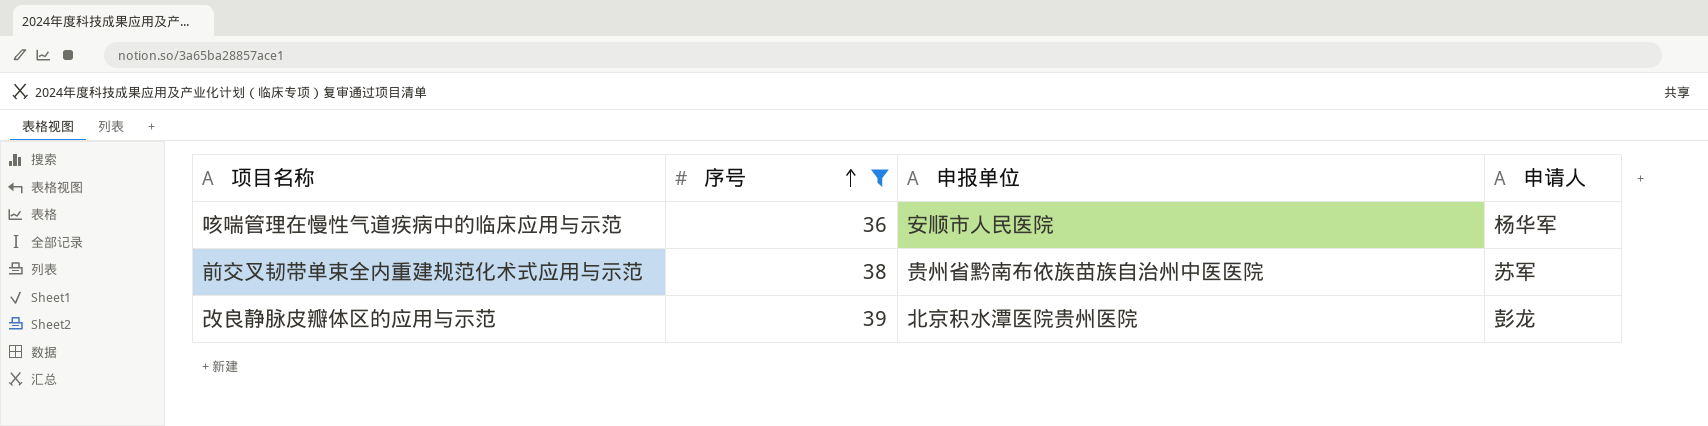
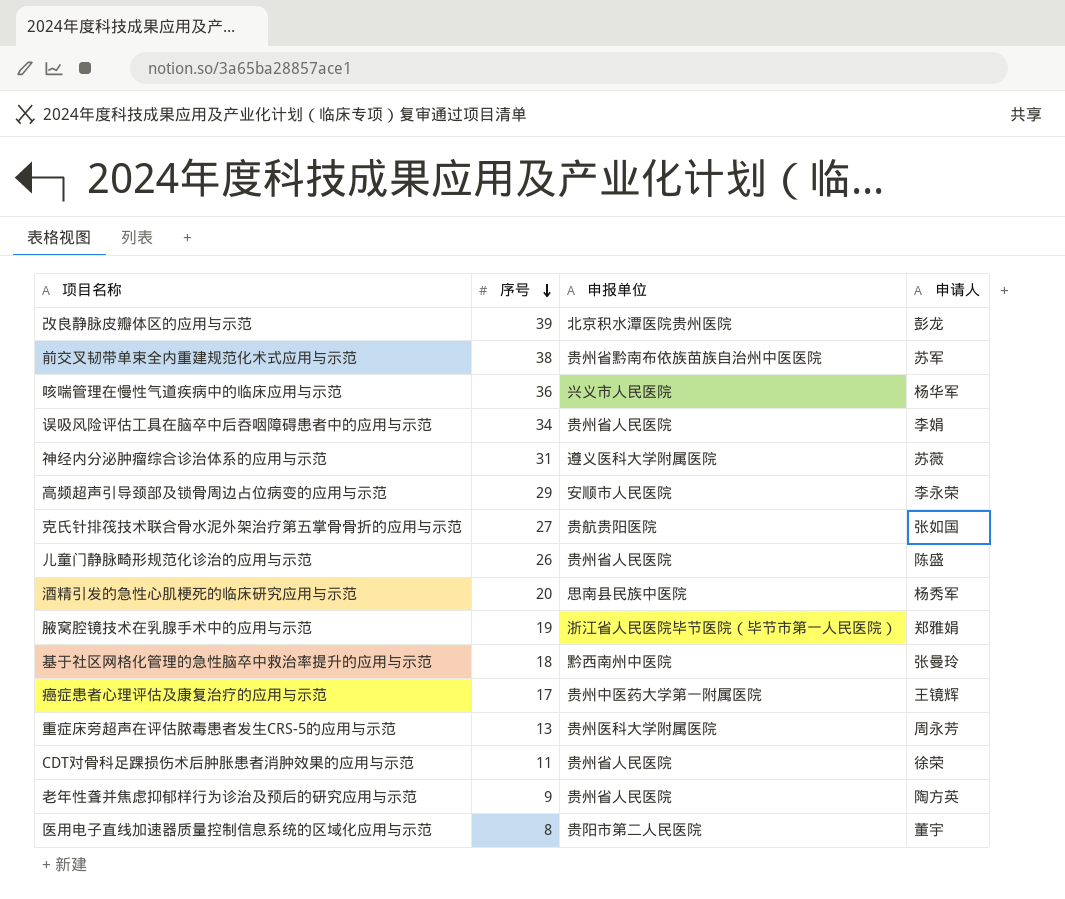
filter: 序号 >= 36 -> none
row order: 序号 ascending -> 序号 descending
咳喘管理在慢性气道疾病中的临床应用与示范 | 申报单位: 安顺市人民医院 -> 兴义市人民医院

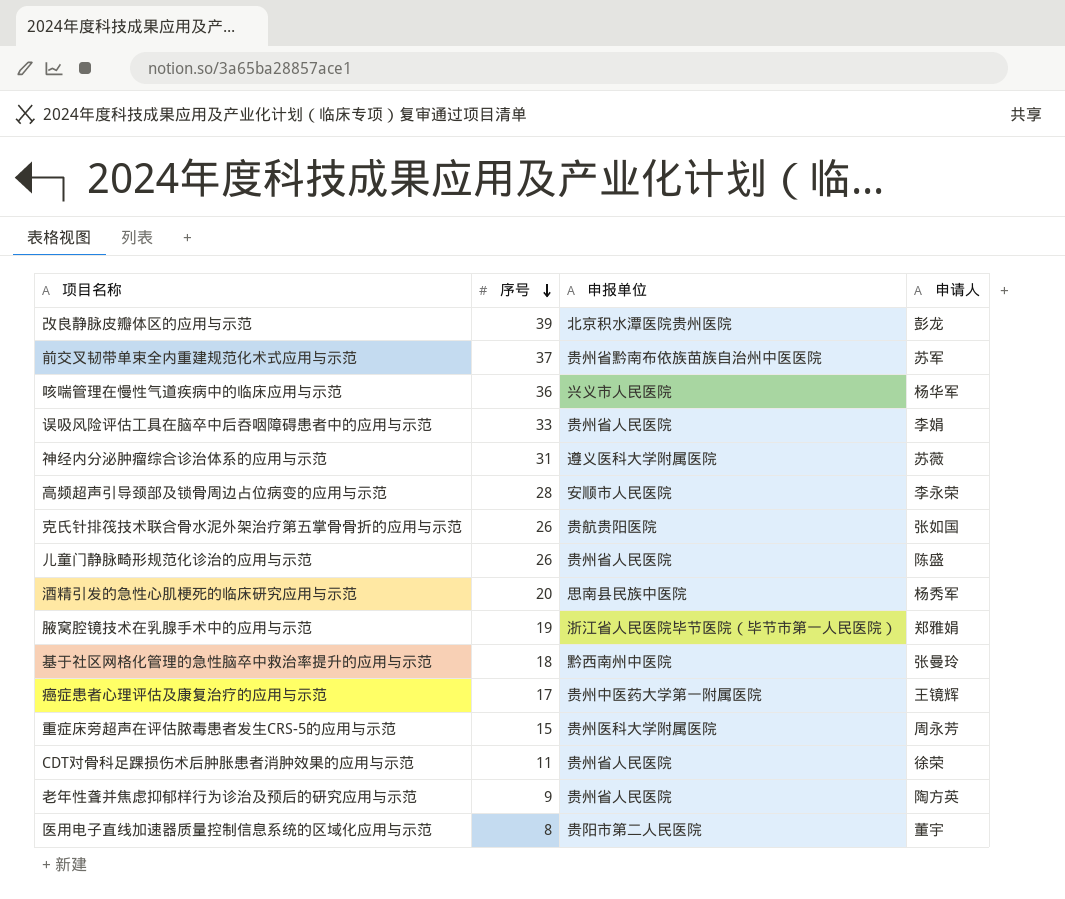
前交叉韧带单束全内重建规范化术式应用与示范 | 序号: 38 -> 37
误吸风险评估工具在脑卒中后吞咽障碍患者中的应用与示范 | 序号: 34 -> 33
高频超声引导颈部及锁骨周边占位病变的应用与示范 | 序号: 29 -> 28
克氏针排筏技术联合骨水泥外架治疗第五掌骨骨折的应用与示范 | 序号: 27 -> 26
重症床旁超声在评估脓毒患者发生CRS-5的应用与示范 | 序号: 13 -> 15

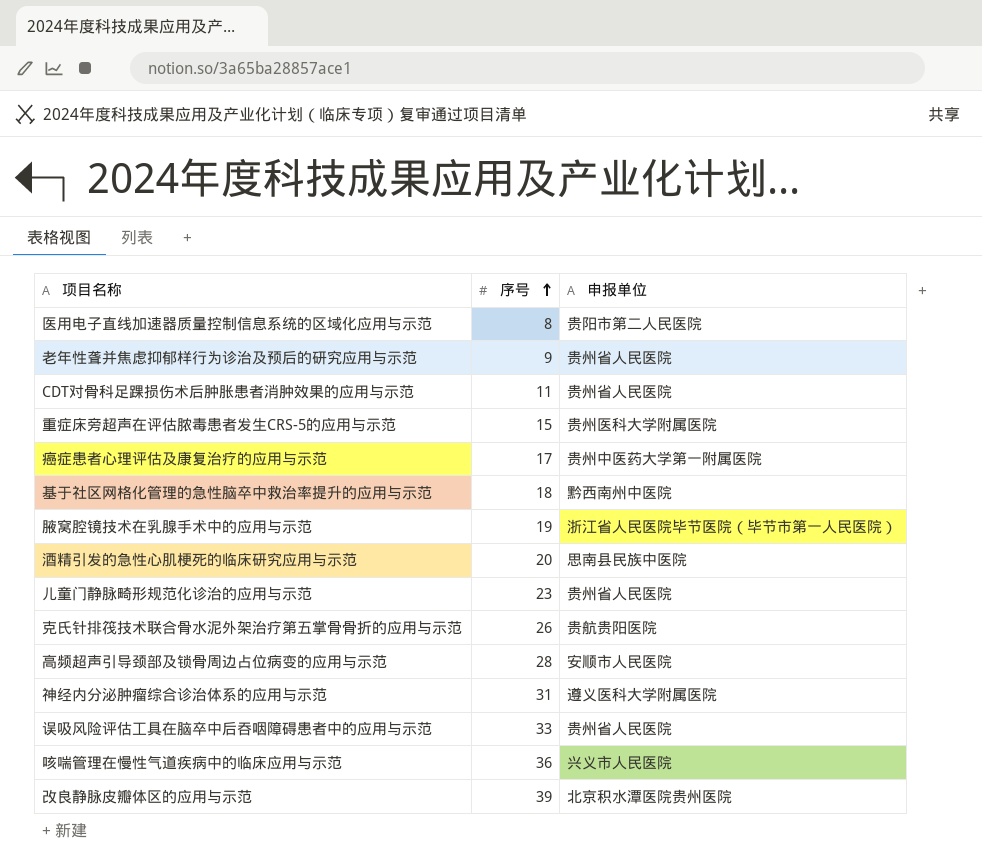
row order: 序号 descending -> 序号 ascending
column 申请人 | position: 4 -> none
row 前交叉韧带单束全内重建规范化术式应用与示范: 37 | 贵州省黔南布依族苗族自治州中医医院 | 苏军 -> none
儿童门静脉畸形规范化诊治的应用与示范 | 序号: 26 -> 23

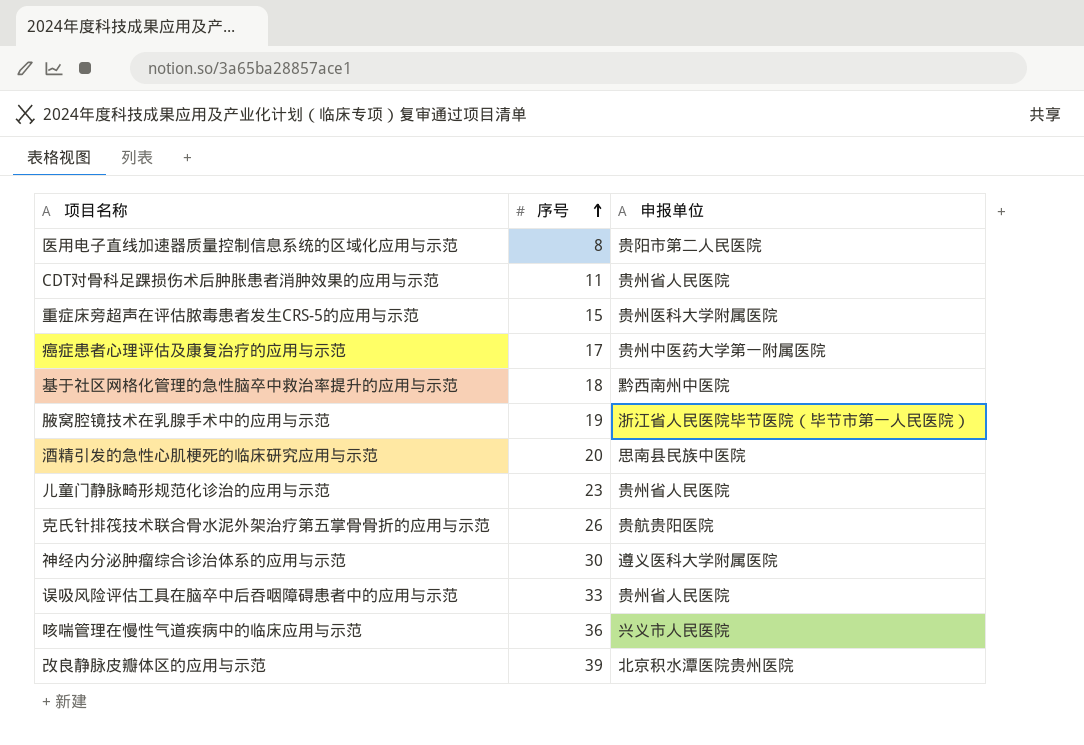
row 老年性聋并焦虑抑郁样行为诊治及预后的研究应用与示范: 9 | 贵州省人民医院 -> none
row 高频超声引导颈部及锁骨周边占位病变的应用与示范: 28 | 安顺市人民医院 -> none
神经内分泌肿瘤综合诊治体系的应用与示范 | 序号: 31 -> 30

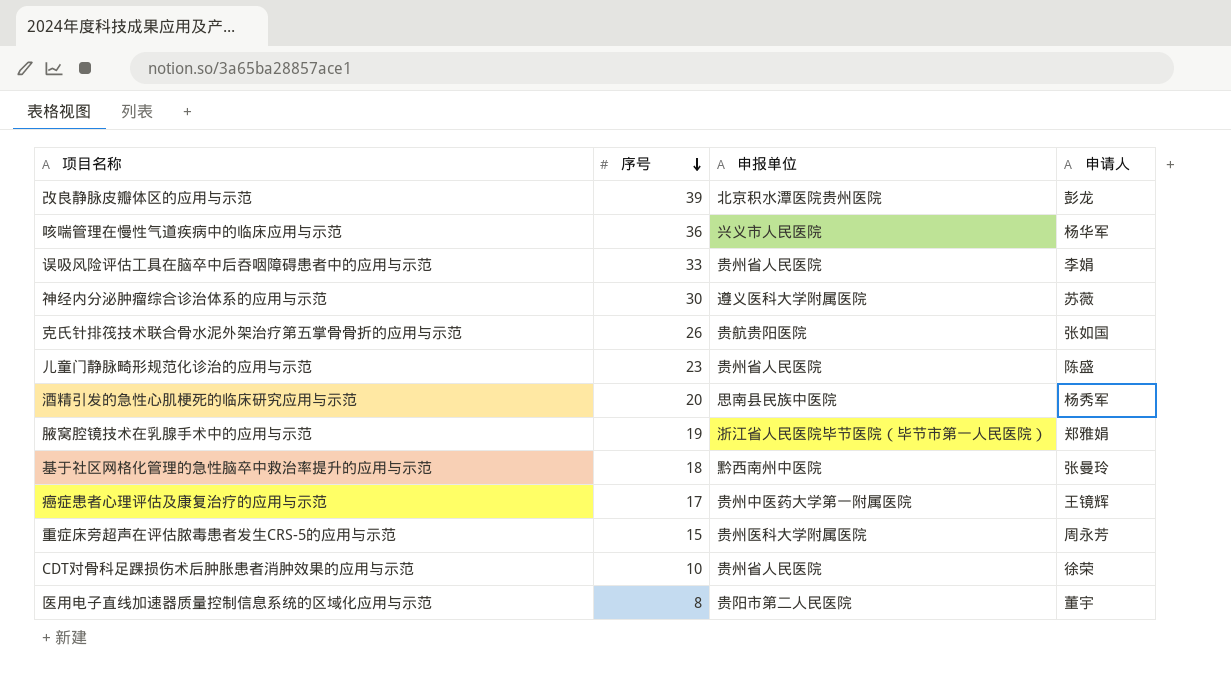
row order: 序号 ascending -> 序号 descending
column 申请人 | position: none -> 4
CDT对骨科足踝损伤术后肿胀患者消肿效果的应用与示范 | 序号: 11 -> 10

